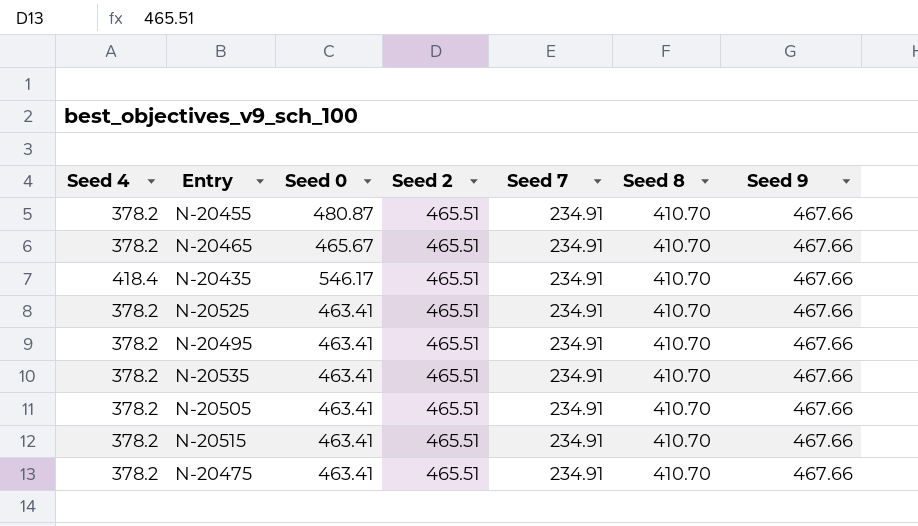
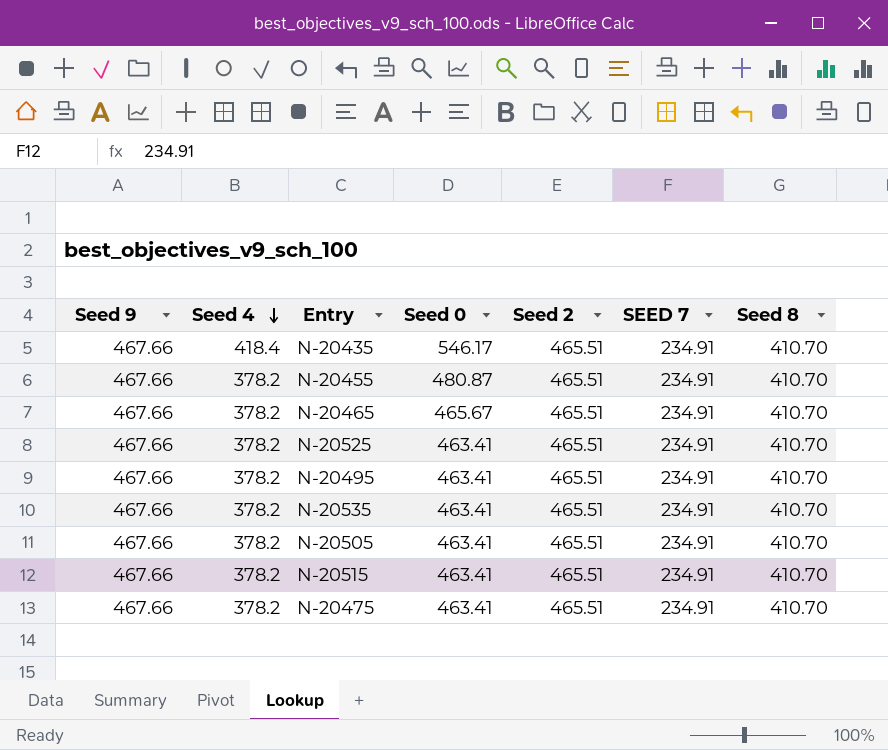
row order: none -> Seed 4 descending
column Seed 9 | position: 7 -> 1
column name: Seed 7 -> SEED 7

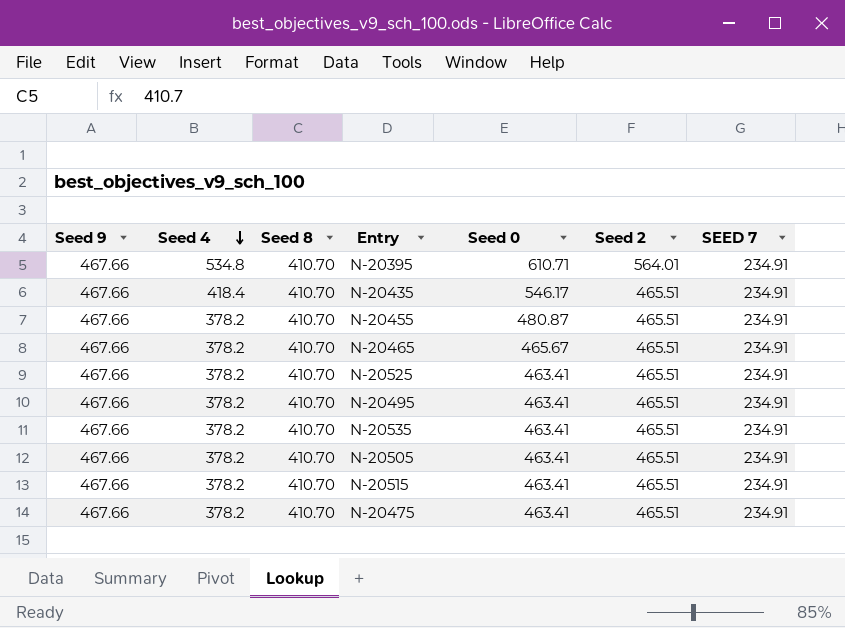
column Seed 8 | position: 7 -> 3
row N-20395: none -> 467.66 | 534.8 | 410.70 | 610.71 | 564.01 | 234.91

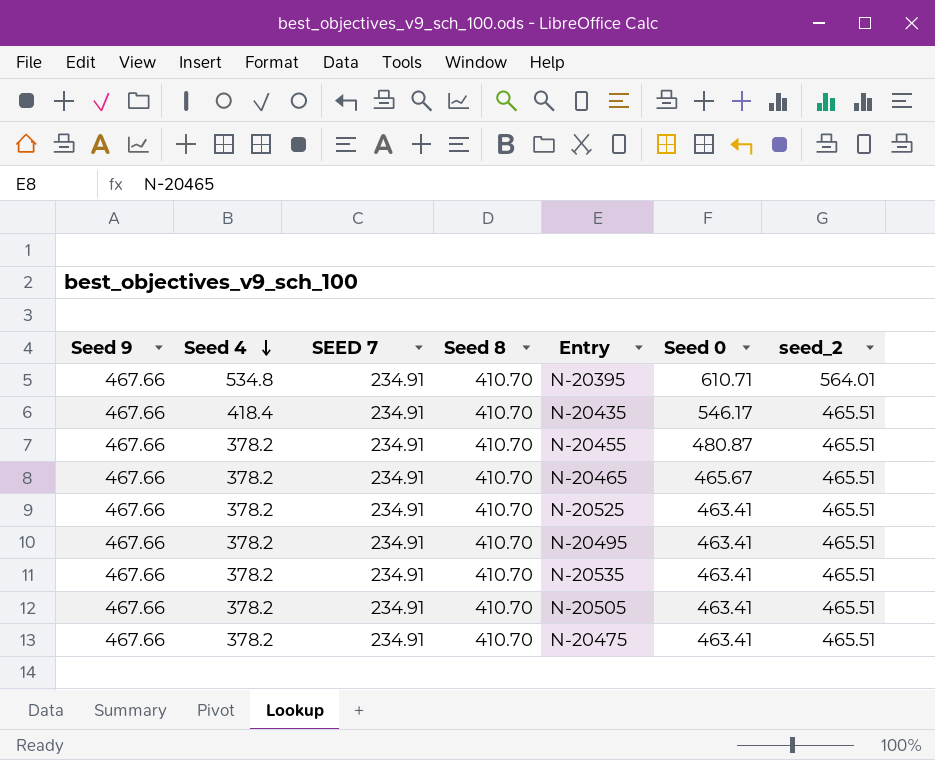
column SEED 7 | position: 7 -> 3
column name: Seed 2 -> seed_2
row N-20515: 467.66 | 378.2 | 410.70 | 463.41 | 465.51 | 234.91 -> none

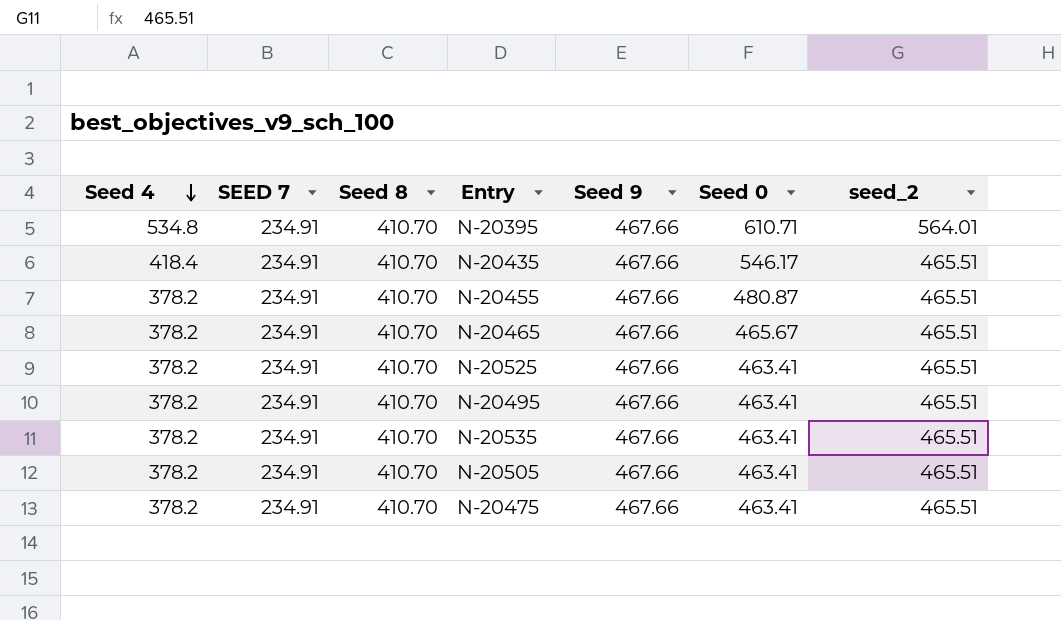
column Seed 9 | position: 1 -> 5

